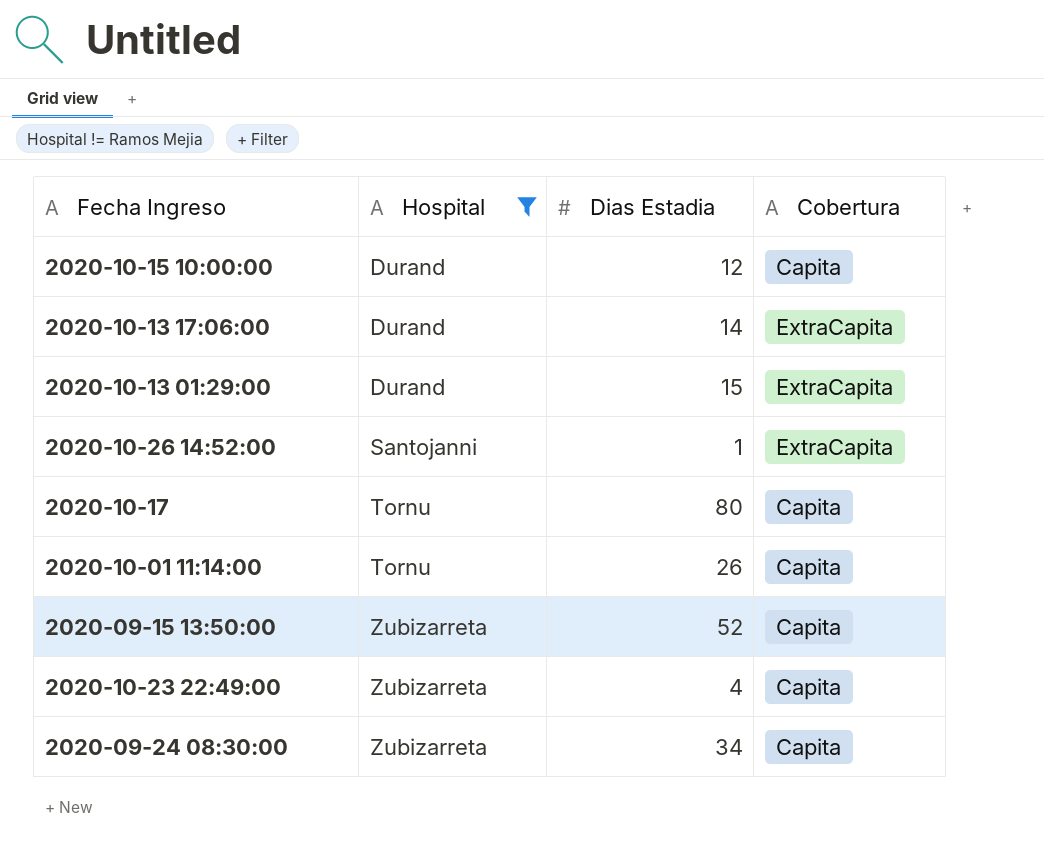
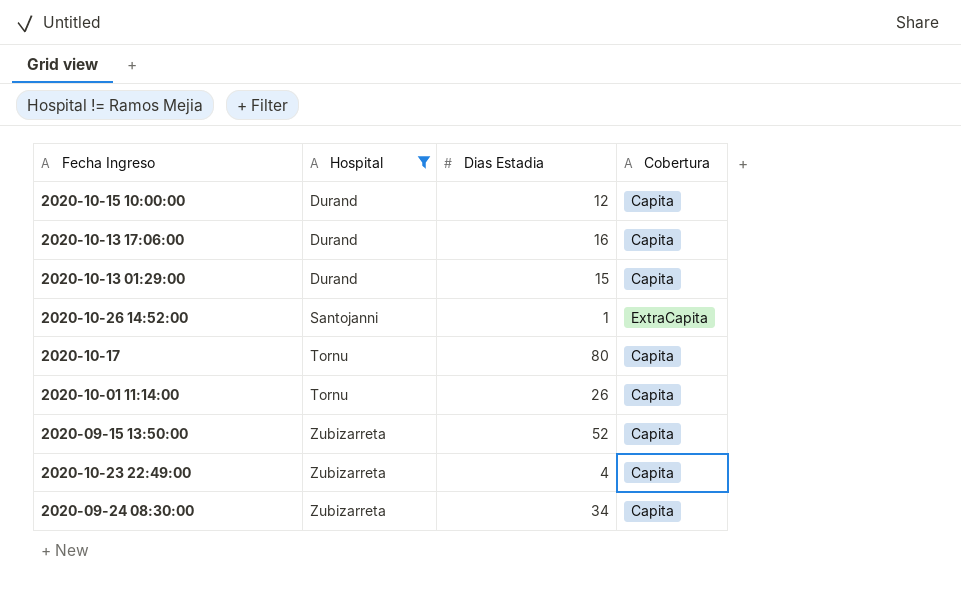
2020-10-13 17:06:00 | Dias Estadia: 14 -> 16
2020-10-13 17:06:00 | Cobertura: ExtraCapita -> Capita
2020-10-13 01:29:00 | Cobertura: ExtraCapita -> Capita

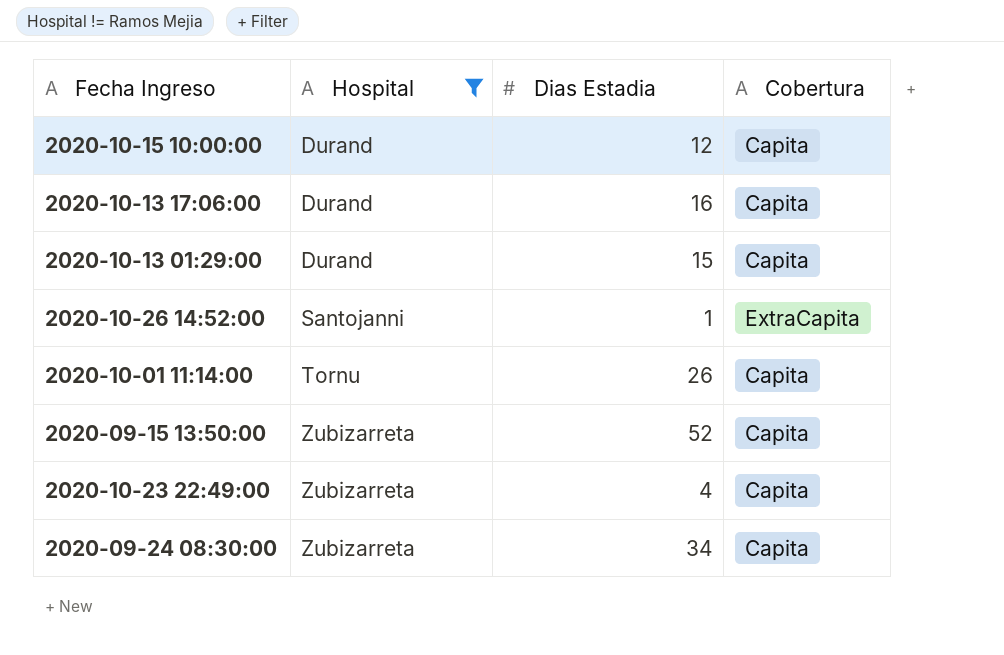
row 2020-10-17: Tornu | 80 | Capita -> none

